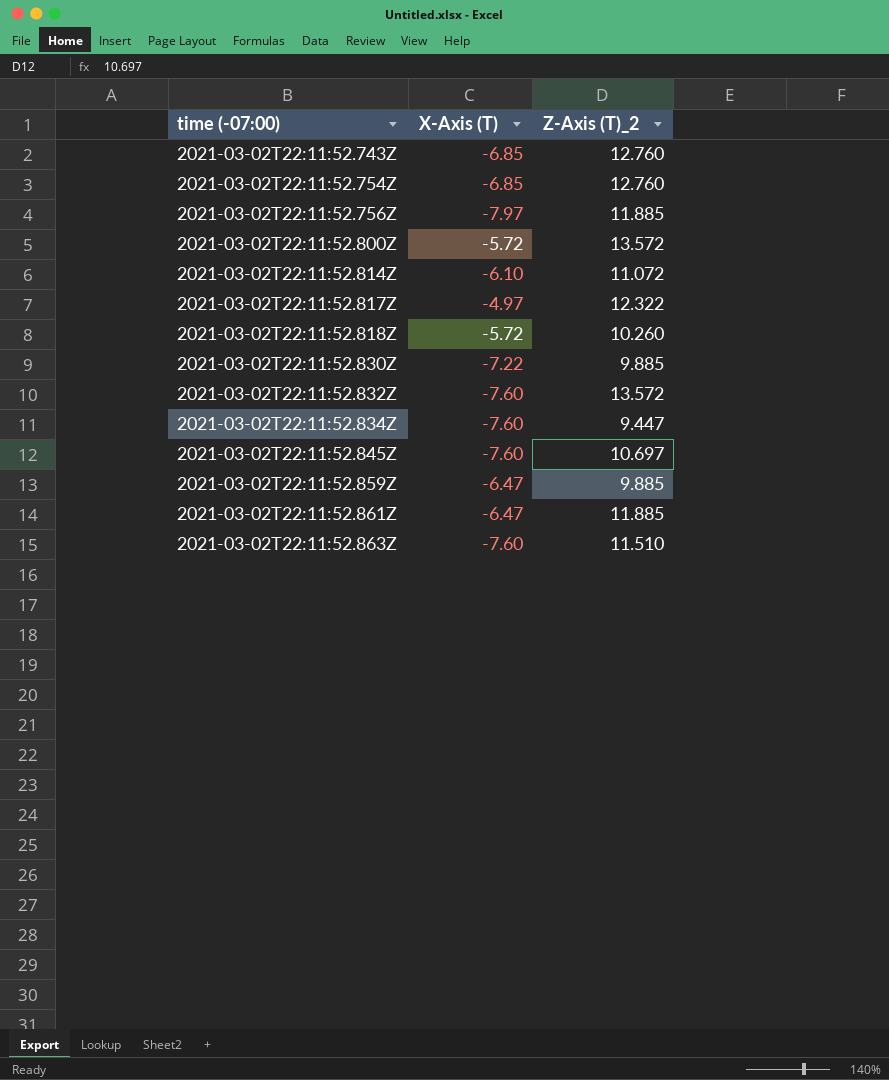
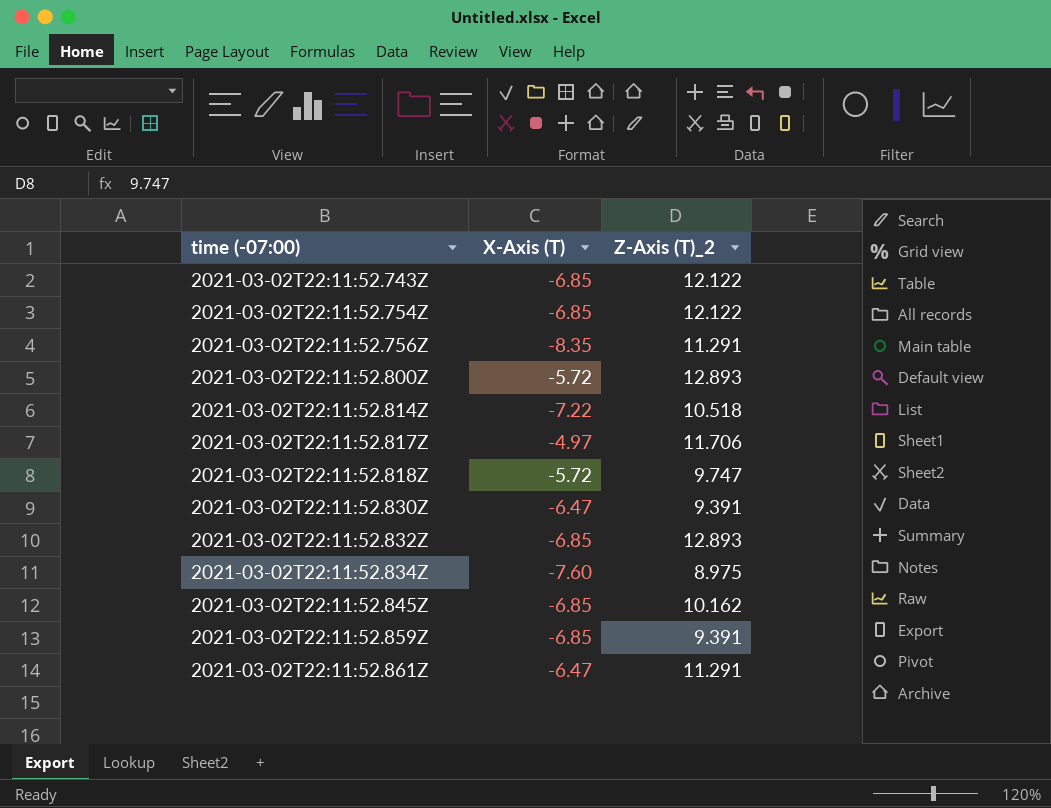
row 2021-03-02T22:11:52.863Z: -7.60 | 11.510 -> none
2021-03-02T22:11:52.743Z | Z-Axis (T)_2: 12.760 -> 12.122
2021-03-02T22:11:52.754Z | Z-Axis (T)_2: 12.760 -> 12.122
2021-03-02T22:11:52.756Z | X-Axis (T): -7.97 -> -8.35
2021-03-02T22:11:52.756Z | Z-Axis (T)_2: 11.885 -> 11.291
2021-03-02T22:11:52.800Z | Z-Axis (T)_2: 13.572 -> 12.893
2021-03-02T22:11:52.814Z | X-Axis (T): -6.10 -> -7.22
2021-03-02T22:11:52.814Z | Z-Axis (T)_2: 11.072 -> 10.518
2021-03-02T22:11:52.817Z | Z-Axis (T)_2: 12.322 -> 11.706
2021-03-02T22:11:52.818Z | Z-Axis (T)_2: 10.260 -> 9.747
2021-03-02T22:11:52.830Z | X-Axis (T): -7.22 -> -6.47
2021-03-02T22:11:52.830Z | Z-Axis (T)_2: 9.885 -> 9.391
2021-03-02T22:11:52.832Z | X-Axis (T): -7.60 -> -6.85
2021-03-02T22:11:52.832Z | Z-Axis (T)_2: 13.572 -> 12.893
2021-03-02T22:11:52.834Z | Z-Axis (T)_2: 9.447 -> 8.975
2021-03-02T22:11:52.845Z | X-Axis (T): -7.60 -> -6.85
2021-03-02T22:11:52.845Z | Z-Axis (T)_2: 10.697 -> 10.162
2021-03-02T22:11:52.859Z | X-Axis (T): -6.47 -> -6.85
2021-03-02T22:11:52.859Z | Z-Axis (T)_2: 9.885 -> 9.391
2021-03-02T22:11:52.861Z | Z-Axis (T)_2: 11.885 -> 11.291

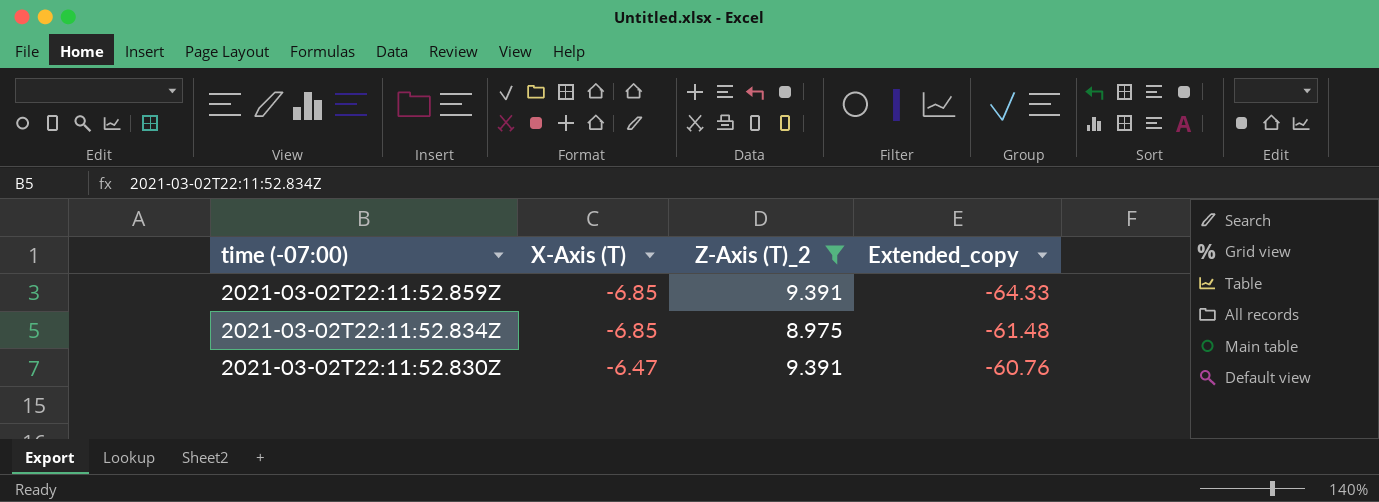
filter: none -> Z-Axis (T)_2 <= 9.391
row order: time (-07:00) ascending -> time (-07:00) descending
column Extended_copy | formula: none -> [X-Axis (T)] * [Z-Axis (T)_2]
2021-03-02T22:11:52.834Z | X-Axis (T): -7.60 -> -6.85

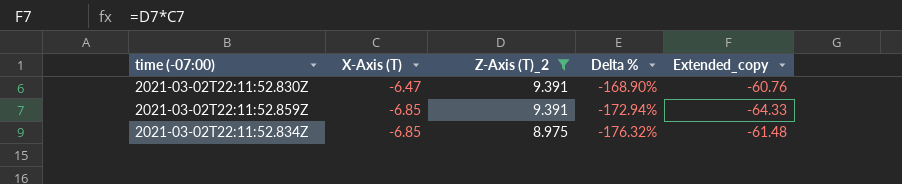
row order: time (-07:00) descending -> X-Axis (T) descending
column Delta % | formula: none -> ([X-Axis (T)] - [Z-Axis (T)_2]) / [Z-Axis (T)_2]

